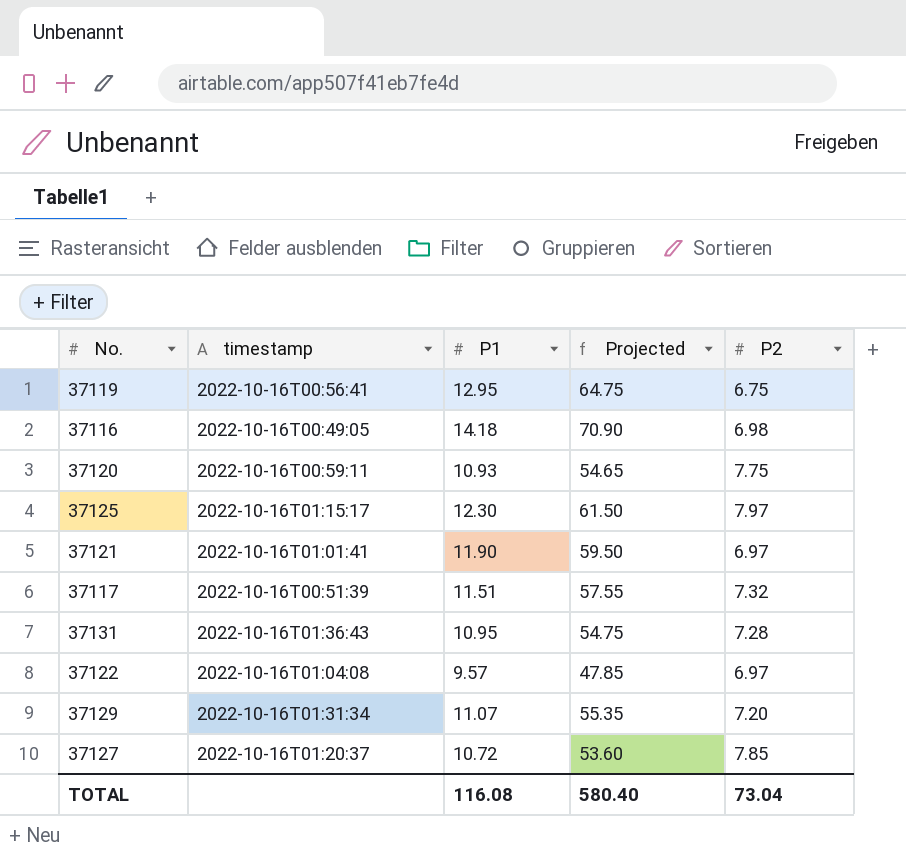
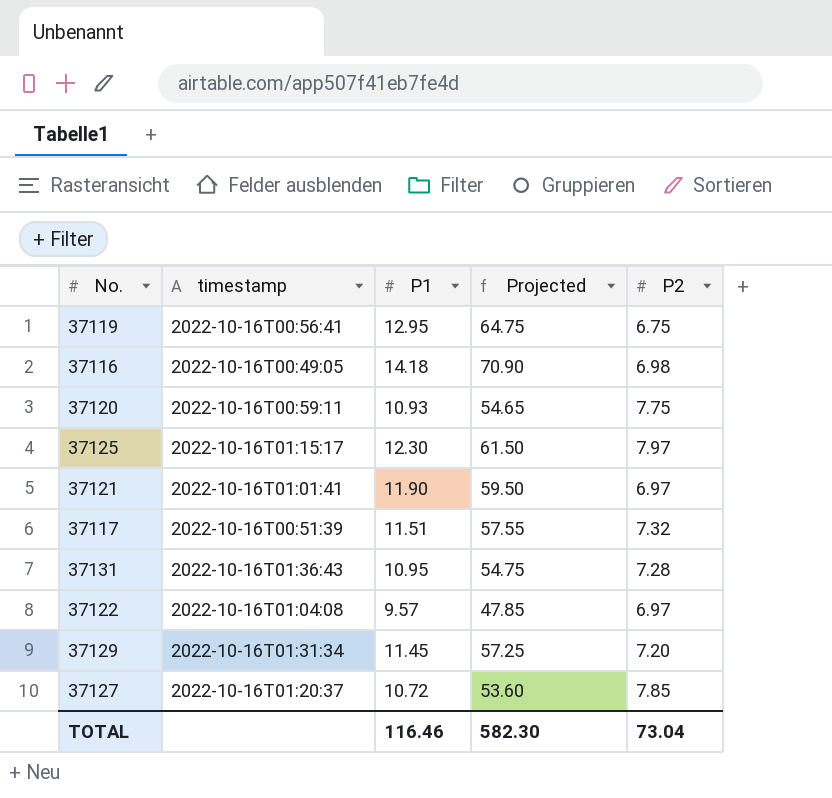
37129 | P1: 11.07 -> 11.45
37129 | Projected: 55.35 -> 57.25
TOTAL | P1: 116.08 -> 116.46
TOTAL | Projected: 580.40 -> 582.30

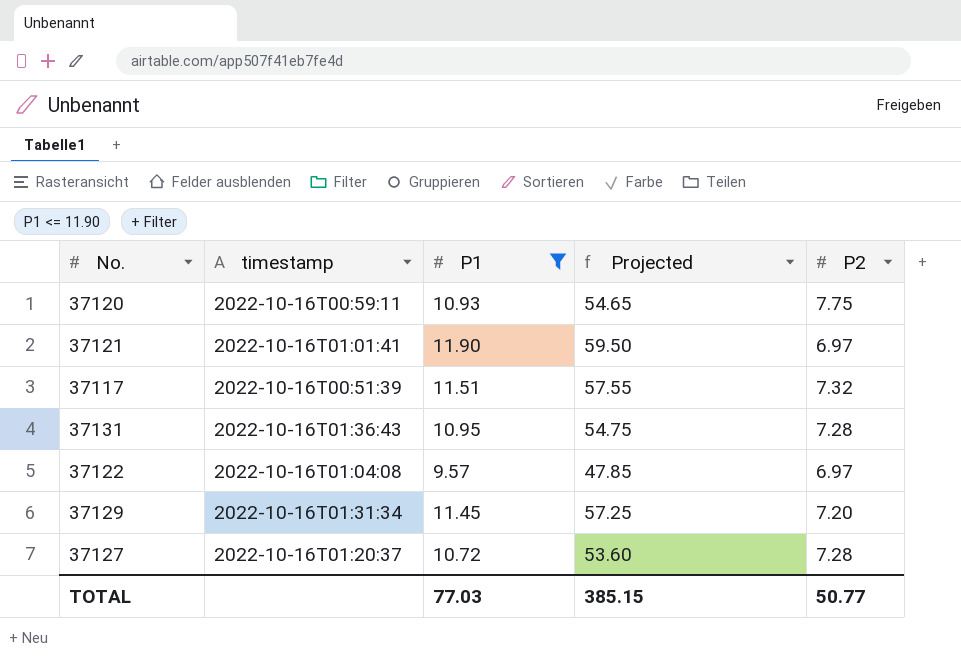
filter: none -> P1 <= 11.90
37127 | P2: 7.85 -> 7.28
TOTAL | P1: 116.46 -> 77.03
TOTAL | Projected: 582.30 -> 385.15
TOTAL | P2: 73.04 -> 50.77

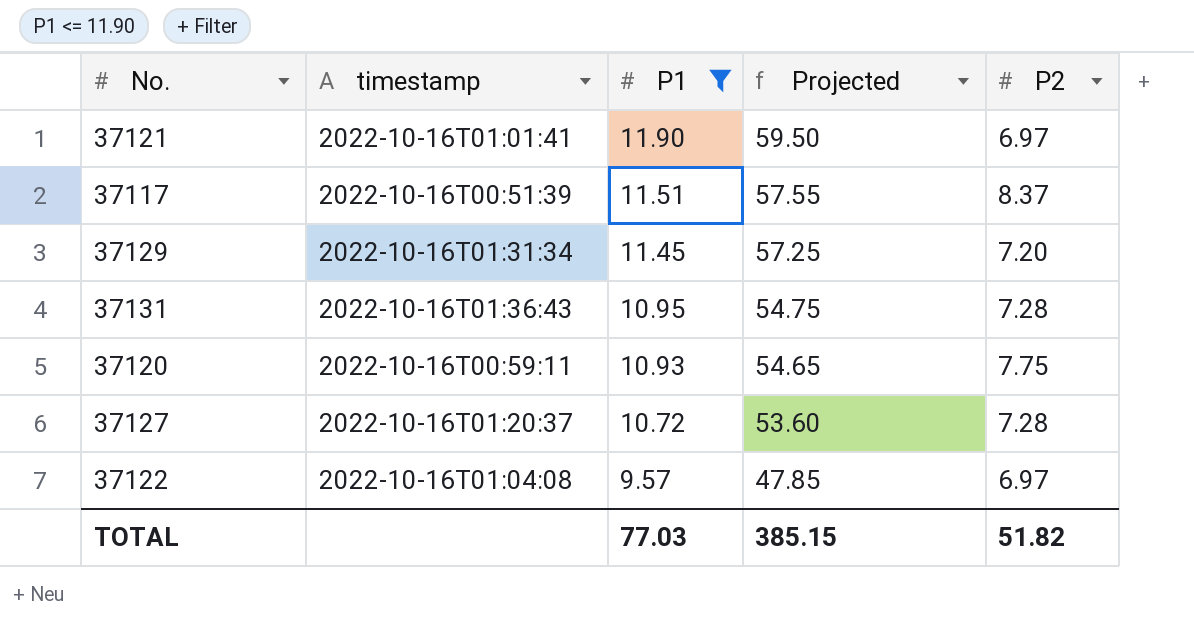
row order: none -> P1 descending
37117 | P2: 7.32 -> 8.37
TOTAL | P2: 50.77 -> 51.82

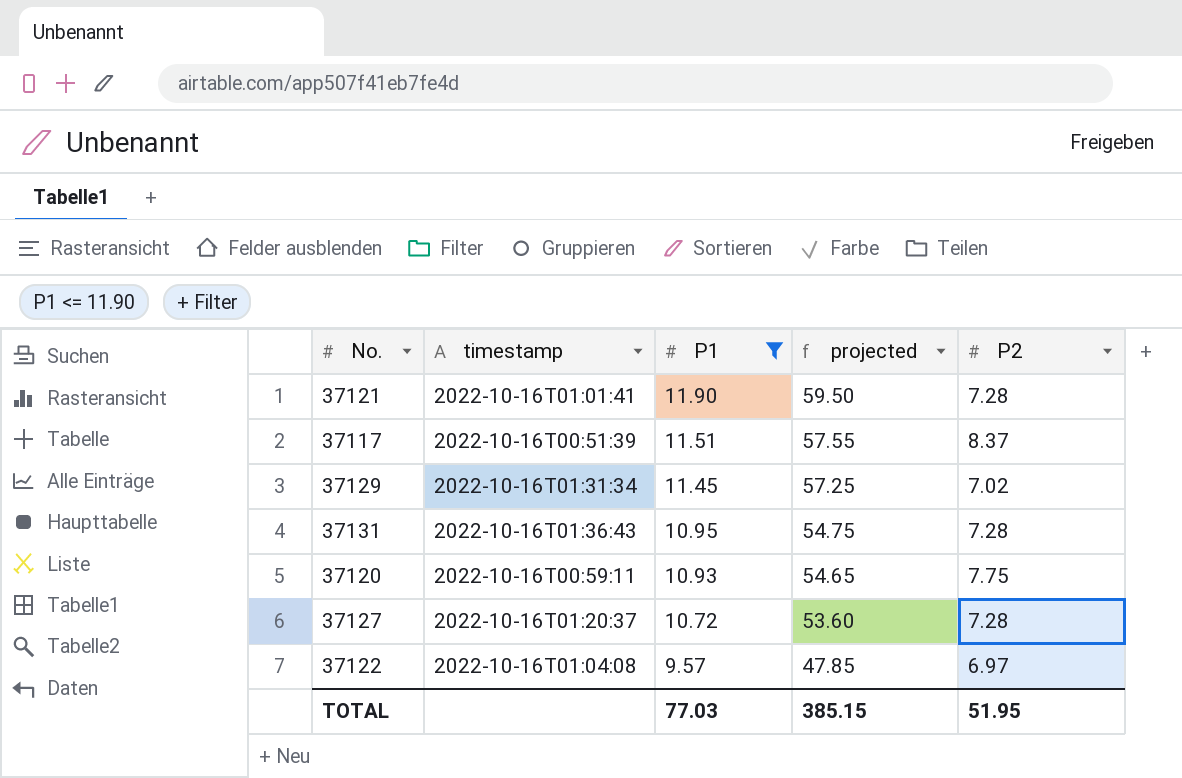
column name: Projected -> projected
37121 | P2: 6.97 -> 7.28
37129 | P2: 7.20 -> 7.02
TOTAL | P2: 51.82 -> 51.95

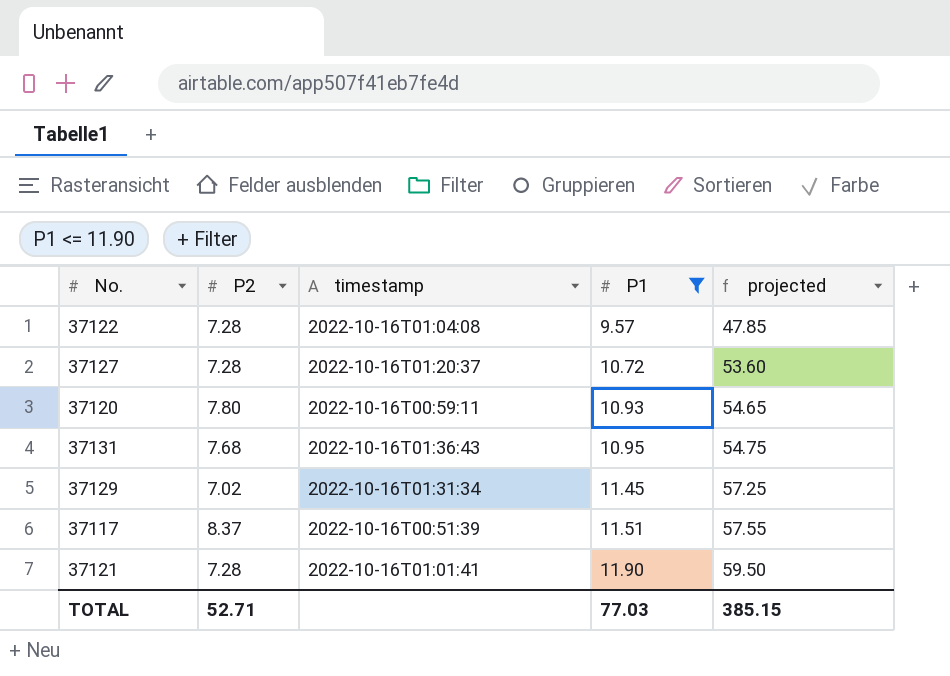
row order: P1 descending -> P1 ascending
column P2 | position: 5 -> 2
37122 | P2: 6.97 -> 7.28
37120 | P2: 7.75 -> 7.80
37131 | P2: 7.28 -> 7.68
TOTAL | P2: 51.95 -> 52.71

